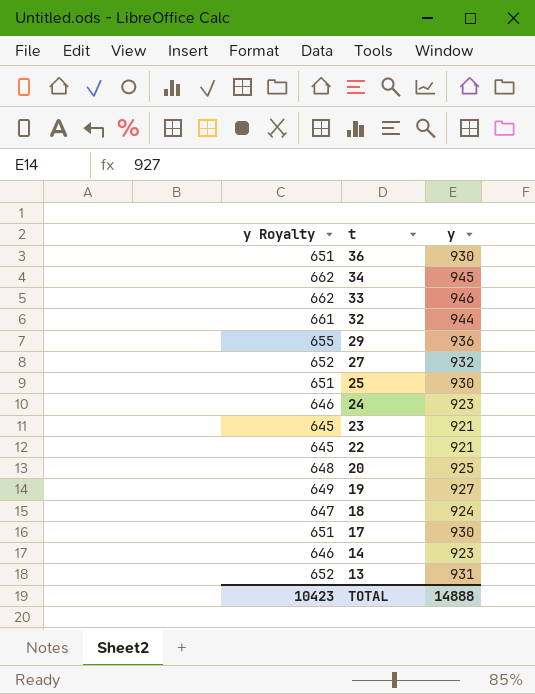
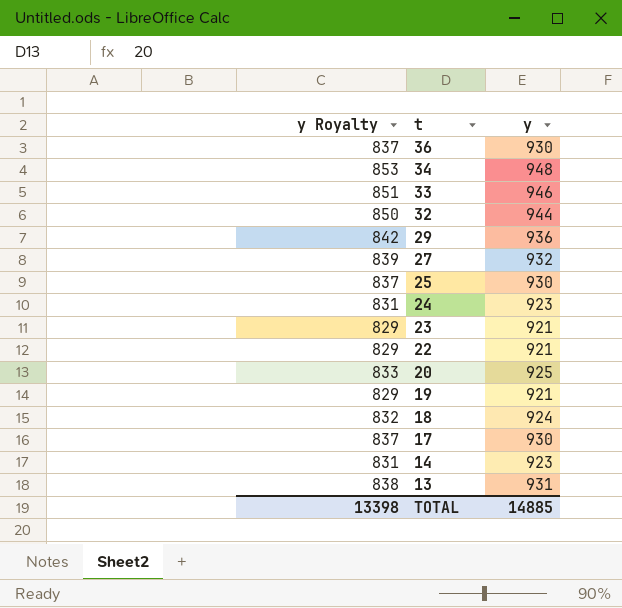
column y Royalty | formula: [y] * 0.7 -> [y] * 0.9
34 | y: 945 -> 948
19 | y: 927 -> 921
TOTAL | y Royalty: 10423 -> 13398
TOTAL | y: 14888 -> 14885

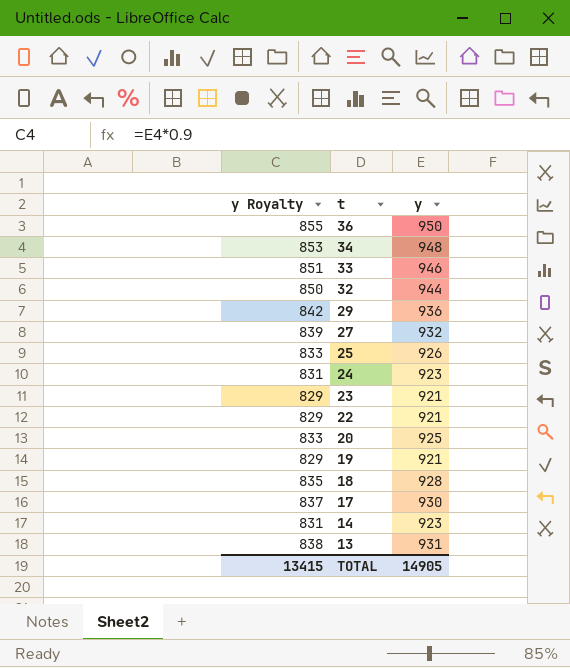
36 | y Royalty: 837 -> 855
36 | y: 930 -> 950
25 | y Royalty: 837 -> 833
25 | y: 930 -> 926
18 | y Royalty: 832 -> 835
18 | y: 924 -> 928
TOTAL | y Royalty: 13398 -> 13415
TOTAL | y: 14885 -> 14905

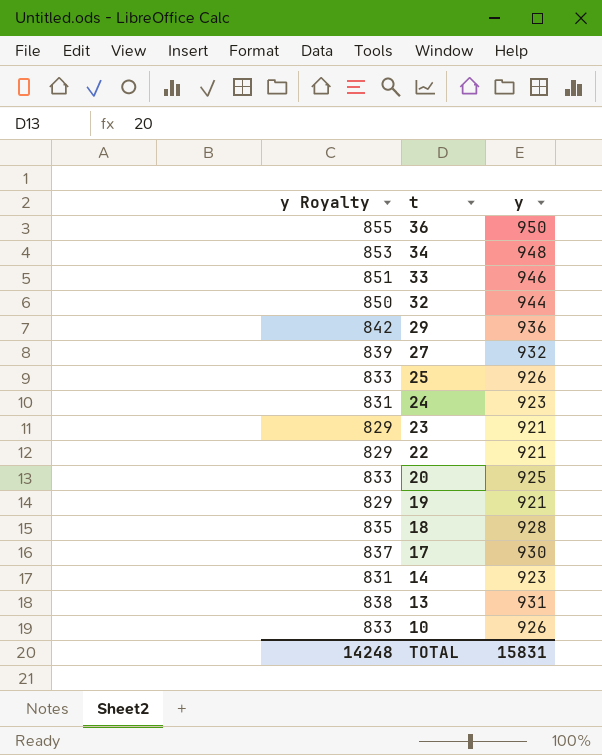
row 10: none -> 833 | 926
TOTAL | y Royalty: 13415 -> 14248
TOTAL | y: 14905 -> 15831

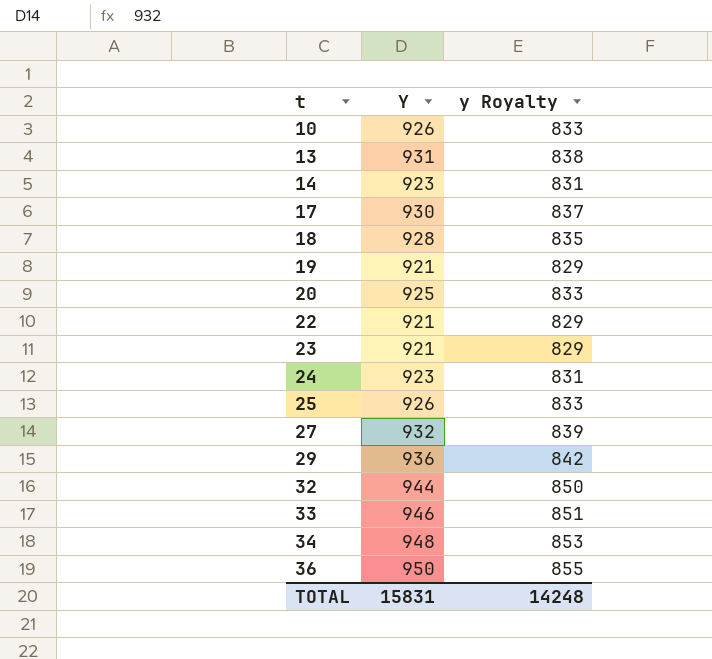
row order: t descending -> t ascending
column name: y -> Y
column y Royalty | position: 1 -> 3

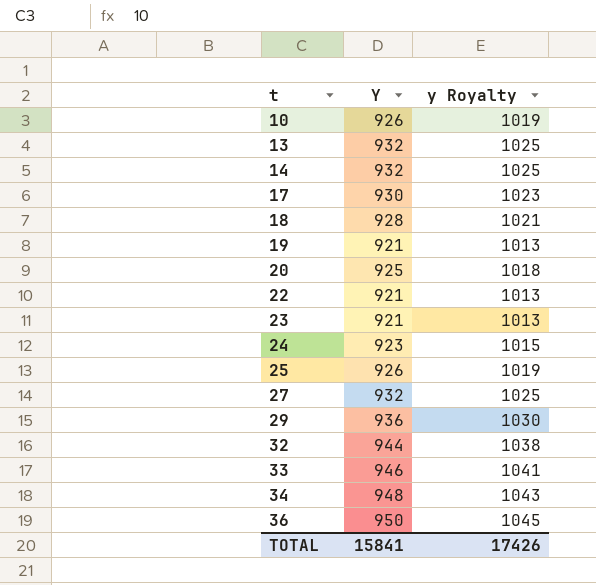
column y Royalty | formula: [Y] * 0.9 -> [Y] * 1.1
13 | Y: 931 -> 932
14 | Y: 923 -> 932
TOTAL | Y: 15831 -> 15841
TOTAL | y Royalty: 14248 -> 17426

